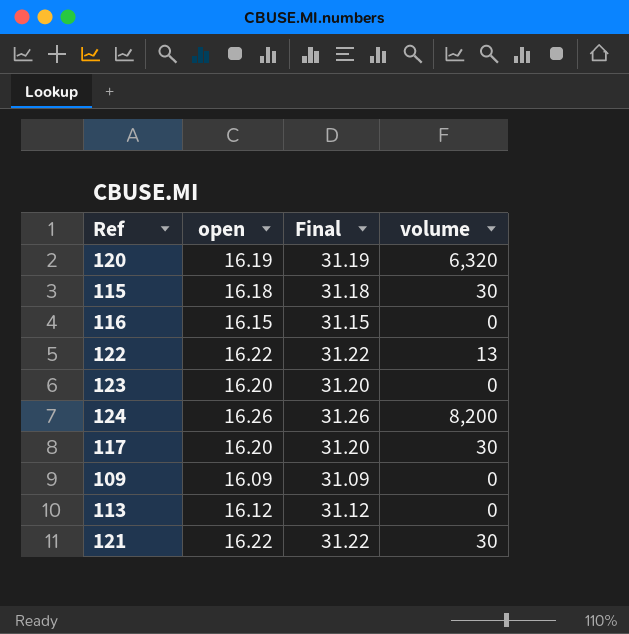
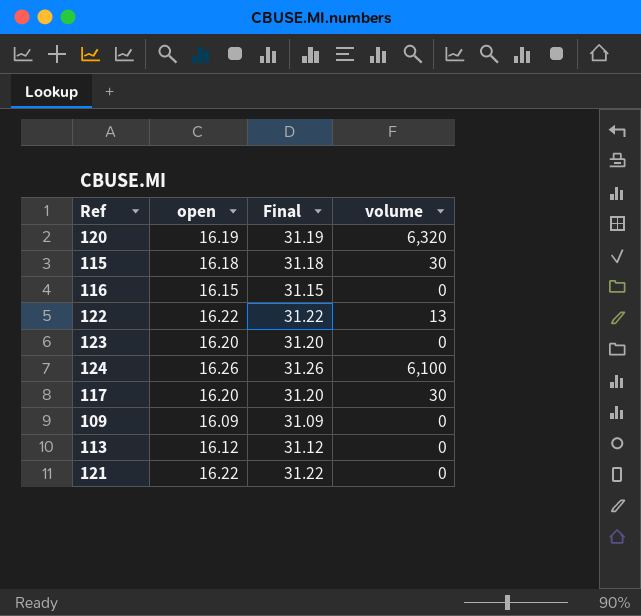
124 | volume: 8,200 -> 6,100
121 | volume: 30 -> 0

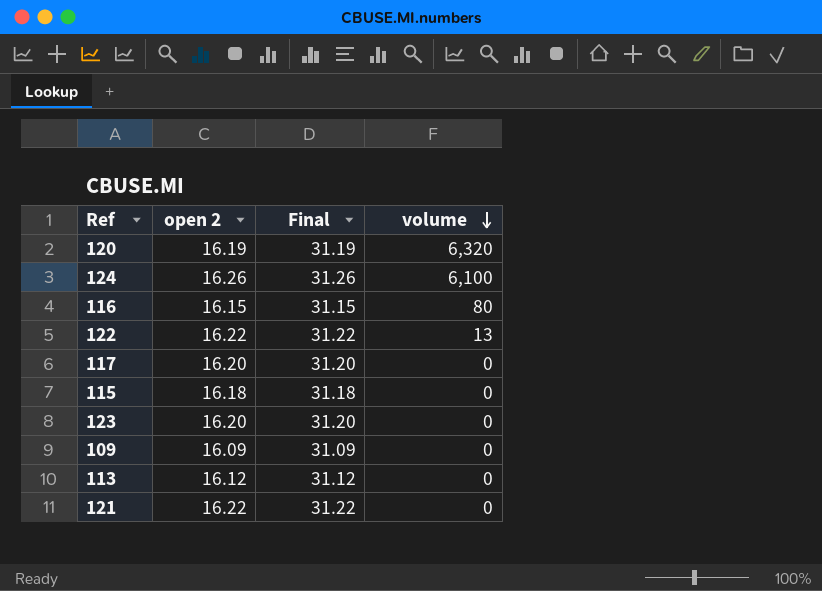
row order: none -> volume descending
column name: open -> open 2
116 | volume: 0 -> 80
117 | volume: 30 -> 0
115 | volume: 30 -> 0

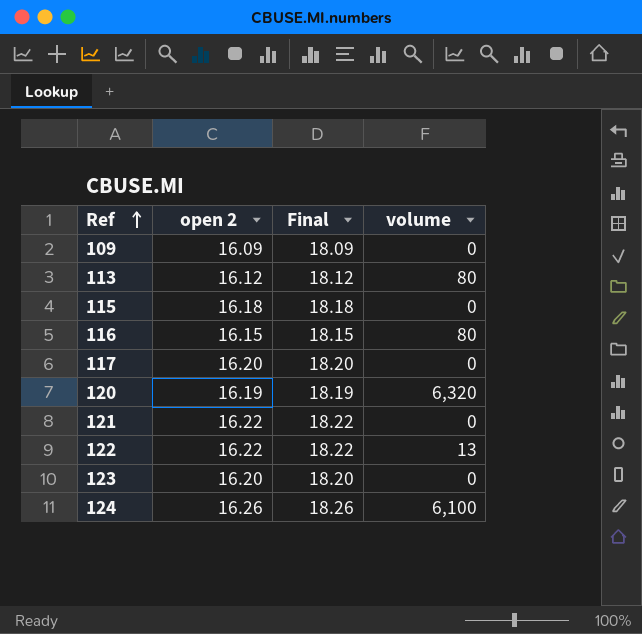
row order: volume descending -> Ref ascending
column Final | formula: [open 2] + 15 -> [open 2] + 2
113 | volume: 0 -> 80

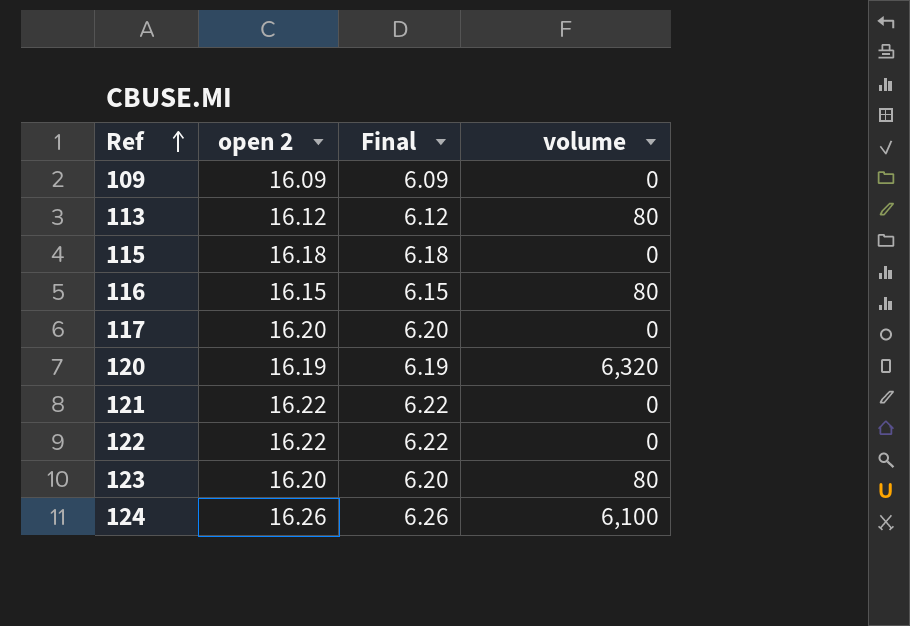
column Final | formula: [open 2] + 2 -> [open 2] - 10
122 | volume: 13 -> 0
123 | volume: 0 -> 80

